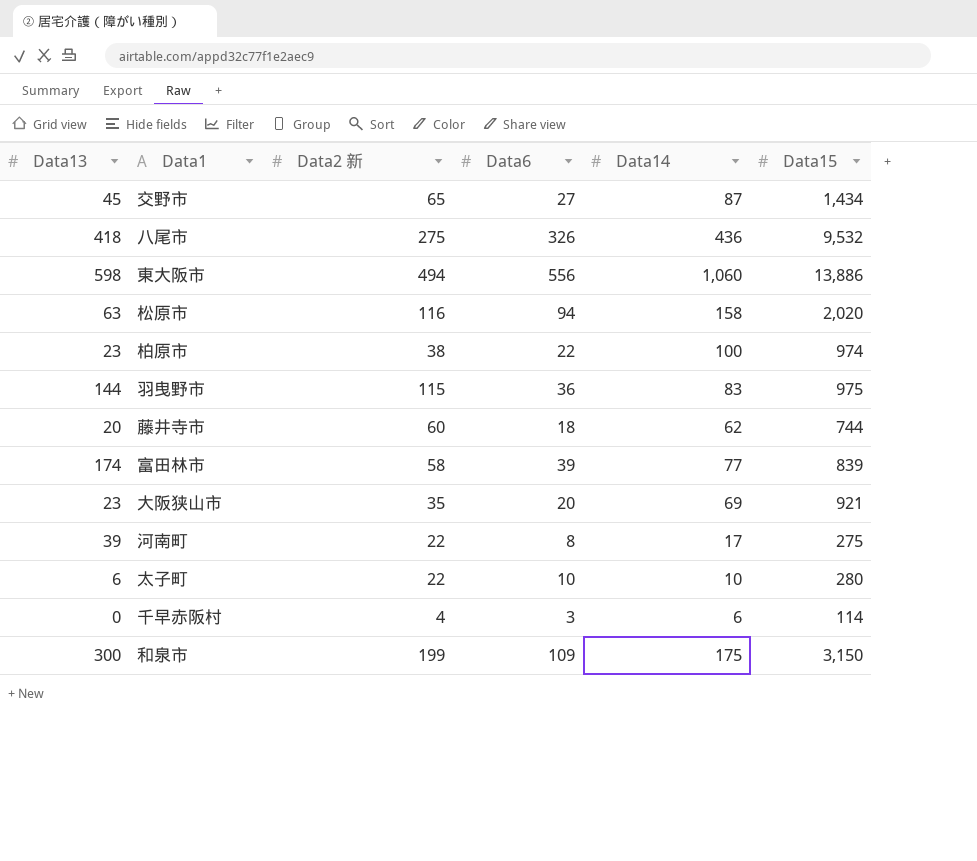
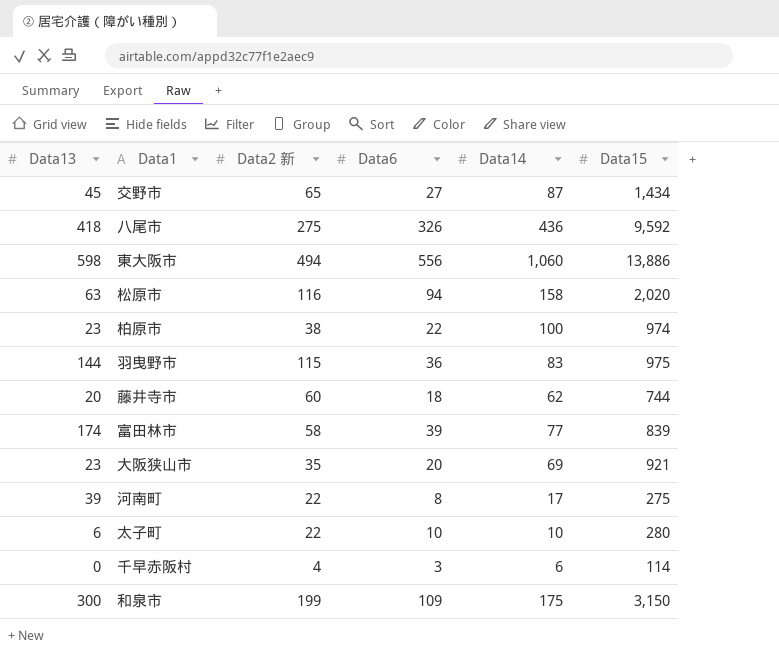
八尾市 | Data15: 9,532 -> 9,592

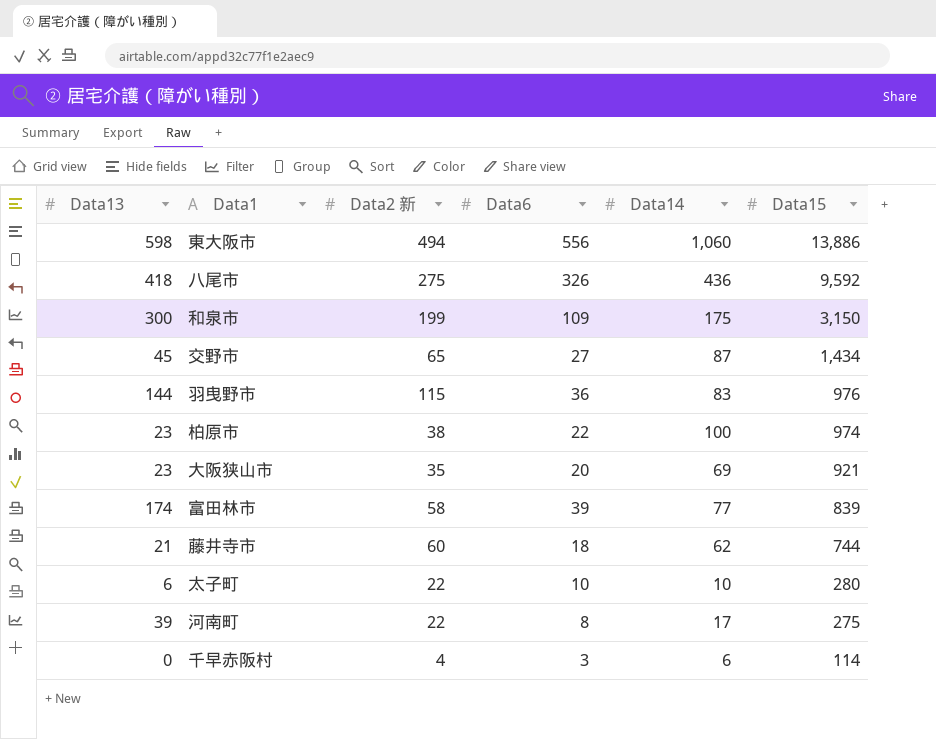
row order: none -> Data15 descending
row 松原市: 63 | 116 | 94 | 158 | 2,020 -> none
羽曳野市 | Data15: 975 -> 976
藤井寺市 | Data13: 20 -> 21

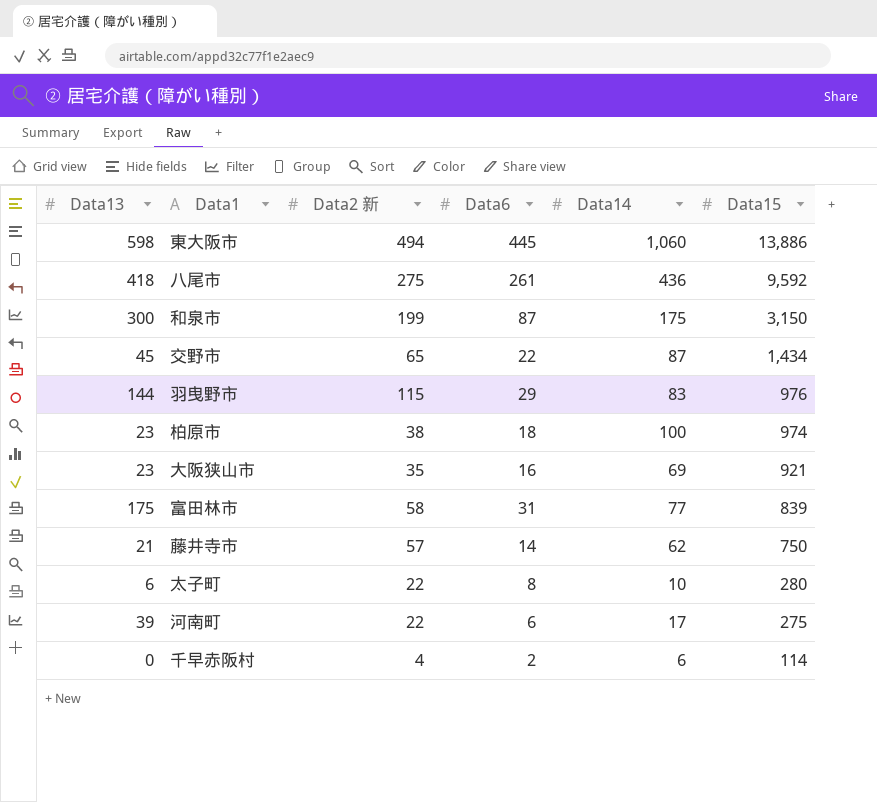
東大阪市 | Data6: 556 -> 445
八尾市 | Data6: 326 -> 261
和泉市 | Data6: 109 -> 87
交野市 | Data6: 27 -> 22
羽曳野市 | Data6: 36 -> 29
柏原市 | Data6: 22 -> 18
大阪狭山市 | Data6: 20 -> 16
富田林市 | Data13: 174 -> 175
富田林市 | Data6: 39 -> 31
藤井寺市 | Data2 新: 60 -> 57
藤井寺市 | Data6: 18 -> 14
藤井寺市 | Data15: 744 -> 750
太子町 | Data6: 10 -> 8
河南町 | Data6: 8 -> 6
千早赤阪村 | Data6: 3 -> 2

